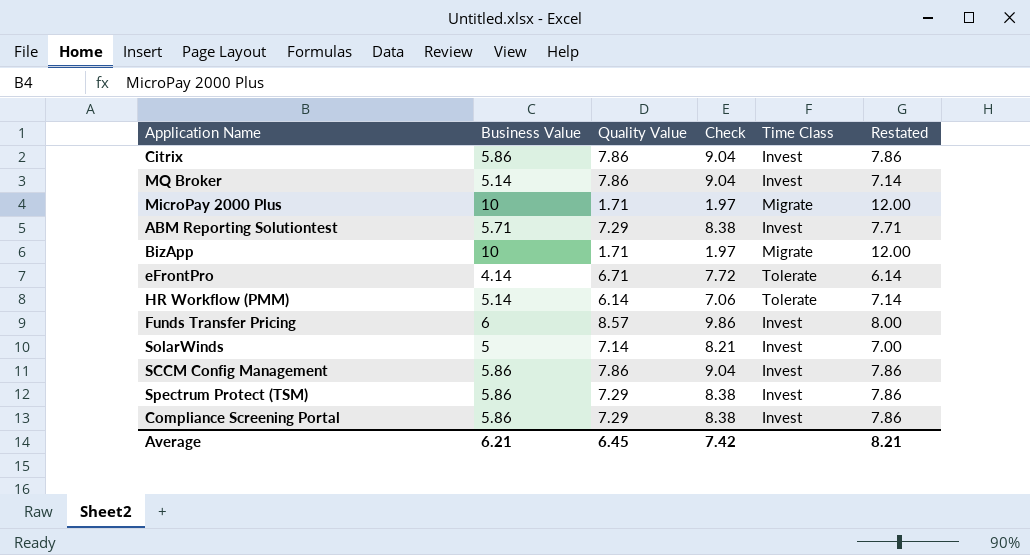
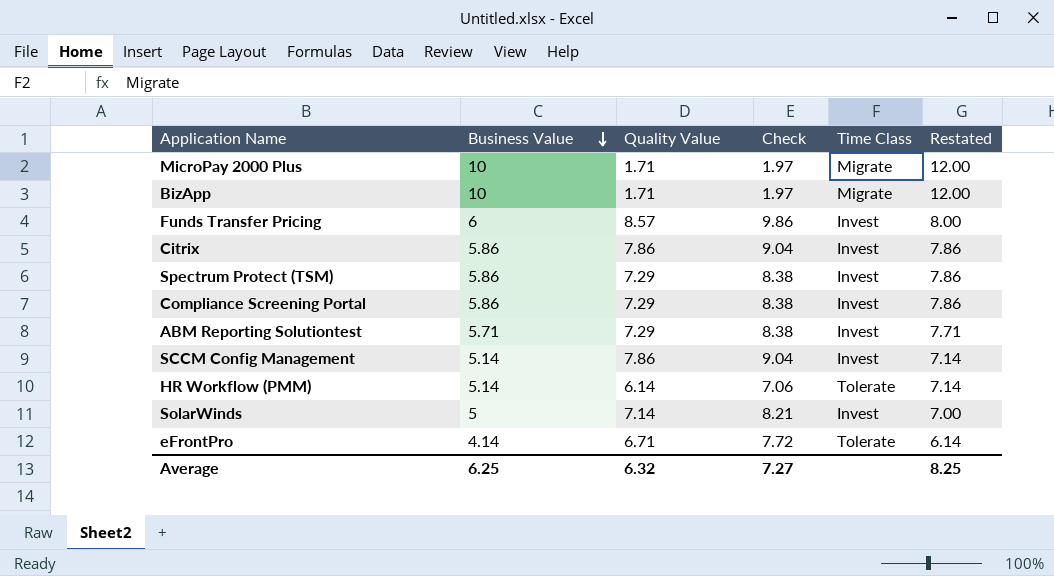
row order: none -> Business Value descending
row MQ Broker: 5.14 | 7.86 | 9.04 | Invest | 7.14 -> none
SCCM Config Management | Business Value: 5.86 -> 5.14
SCCM Config Management | Restated: 7.86 -> 7.14
Average | Business Value: 6.21 -> 6.25
Average | Quality Value: 6.45 -> 6.32
Average | Check: 7.42 -> 7.27
Average | Restated: 8.21 -> 8.25

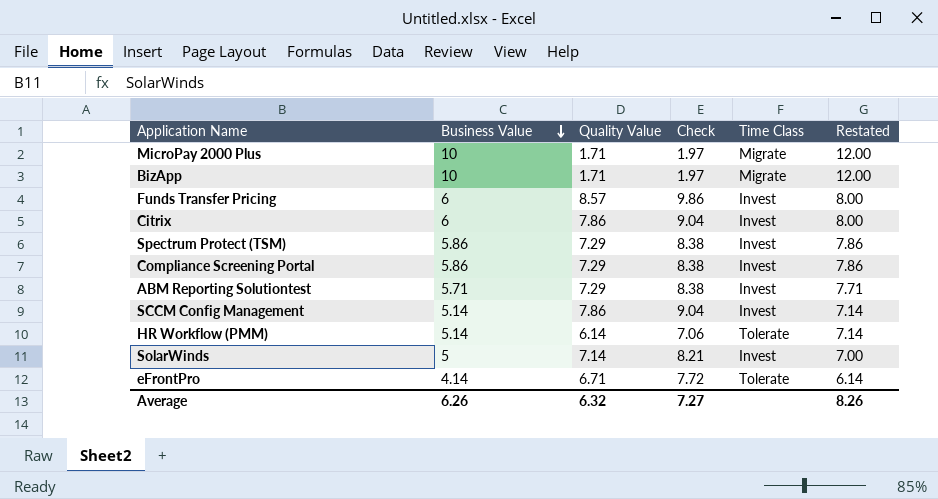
Citrix | Business Value: 5.86 -> 6
Citrix | Restated: 7.86 -> 8.00
Average | Business Value: 6.25 -> 6.26
Average | Restated: 8.25 -> 8.26

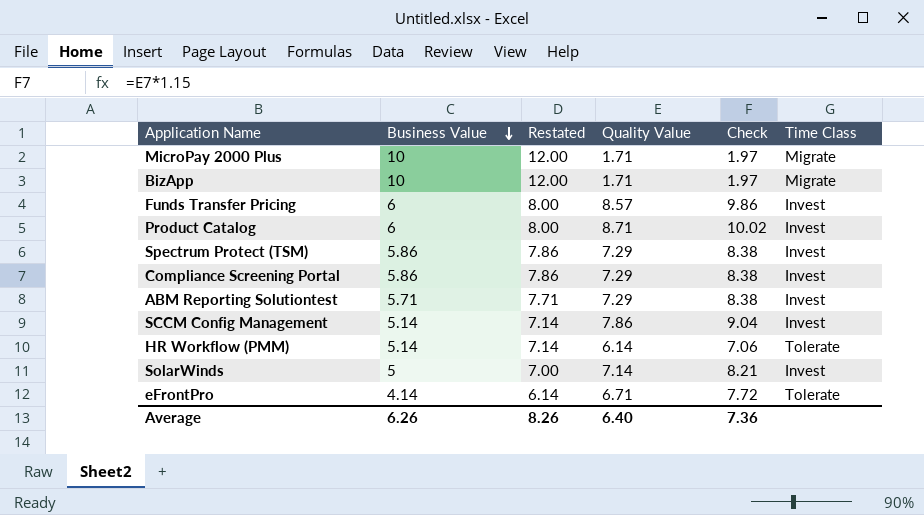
column Restated | position: 6 -> 3
row Citrix: 6 | 7.86 | 9.04 | Invest | 8.00 -> none
row Product Catalog: none -> 6 | 8.00 | 8.71 | 10.02 | Invest
Average | Quality Value: 6.32 -> 6.40
Average | Check: 7.27 -> 7.36

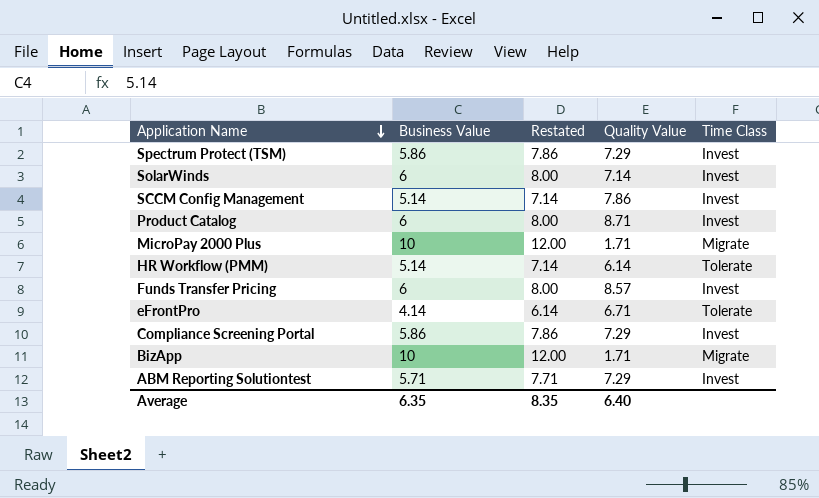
row order: Business Value descending -> Application Name descending
column Check | formula: [Quality Value] * 1.15 -> none
SolarWinds | Business Value: 5 -> 6
SolarWinds | Restated: 7.00 -> 8.00
Average | Business Value: 6.26 -> 6.35
Average | Restated: 8.26 -> 8.35

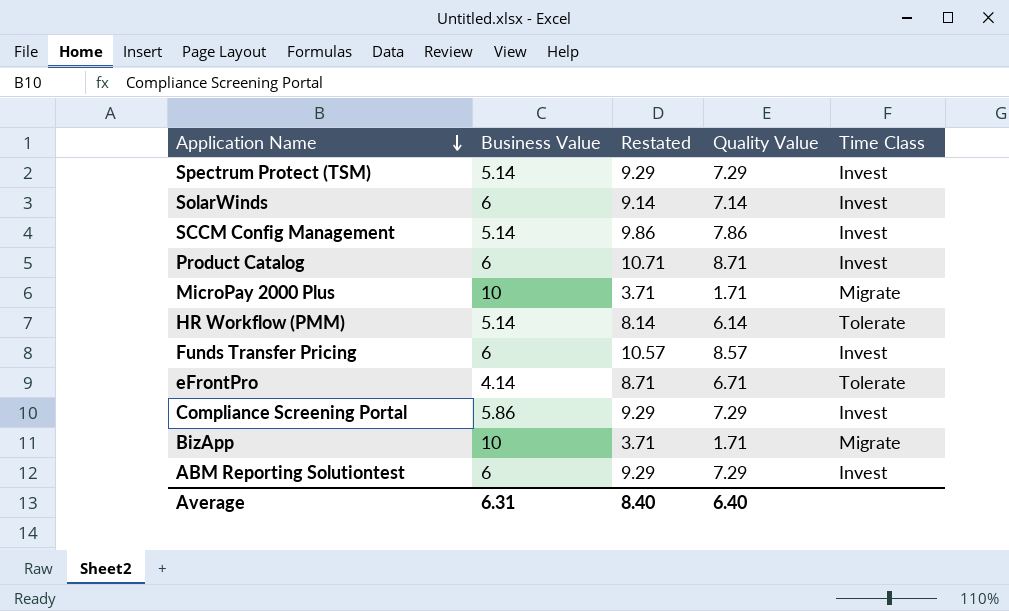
column Restated | formula: [Business Value] + 2 -> [Quality Value] + 2
Spectrum Protect (TSM) | Business Value: 5.86 -> 5.14
ABM Reporting Solutiontest | Business Value: 5.71 -> 6
Average | Business Value: 6.35 -> 6.31
Average | Restated: 8.35 -> 8.40

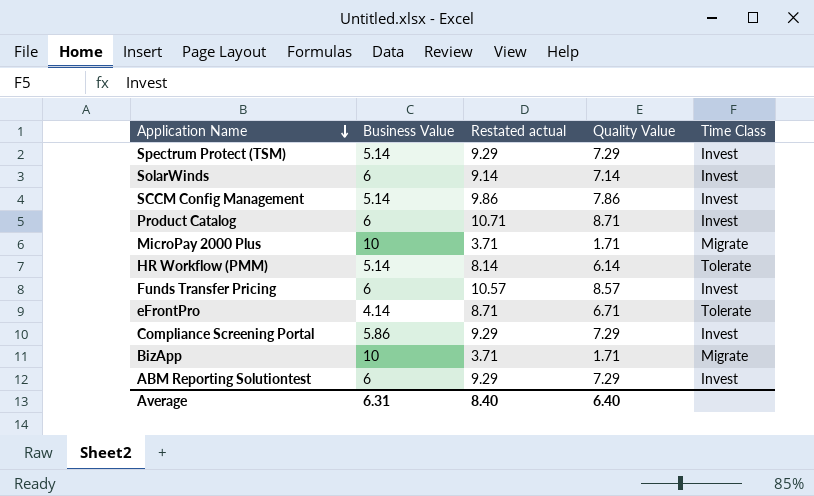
column name: Restated -> Restated actual

